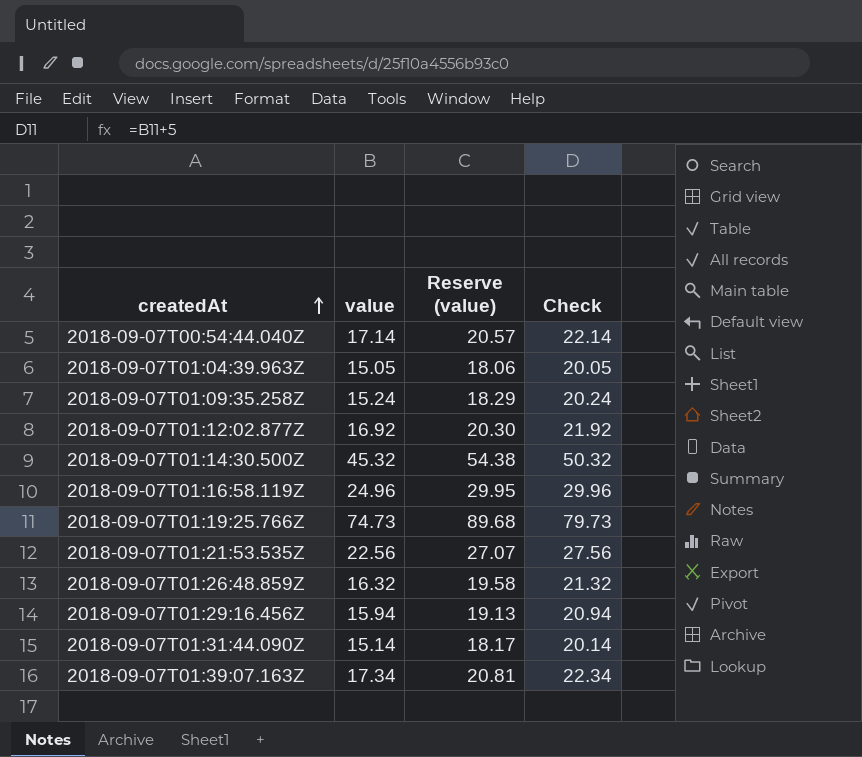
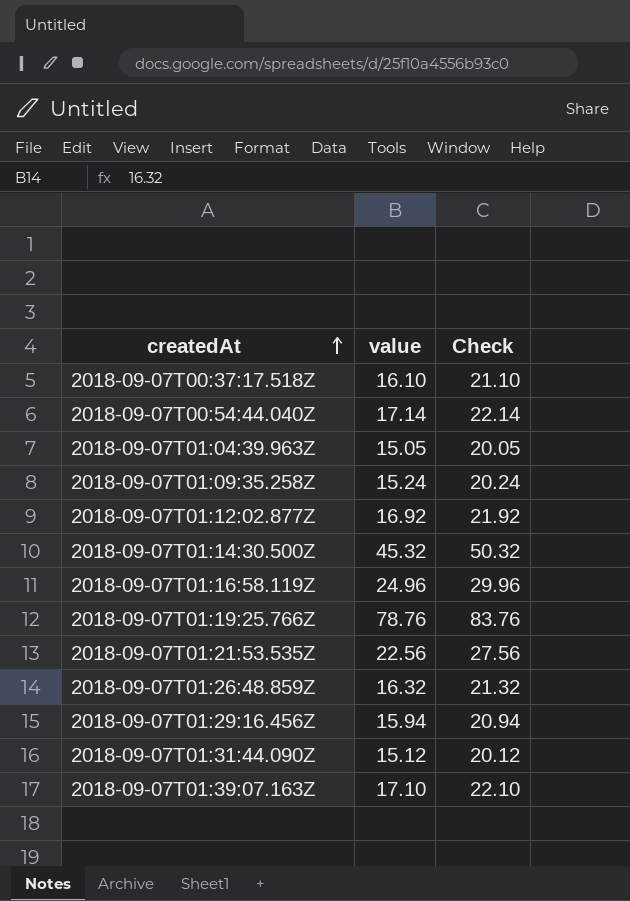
column Reserve (value) | formula: [value] * 1.2 -> none
row 2018-09-07T00:37:17.518Z: none -> 16.10 | 21.10
2018-09-07T01:19:25.766Z | value: 74.73 -> 78.76
2018-09-07T01:19:25.766Z | Check: 79.73 -> 83.76
2018-09-07T01:31:44.090Z | value: 15.14 -> 15.12
2018-09-07T01:31:44.090Z | Check: 20.14 -> 20.12
2018-09-07T01:39:07.163Z | value: 17.34 -> 17.10
2018-09-07T01:39:07.163Z | Check: 22.34 -> 22.10

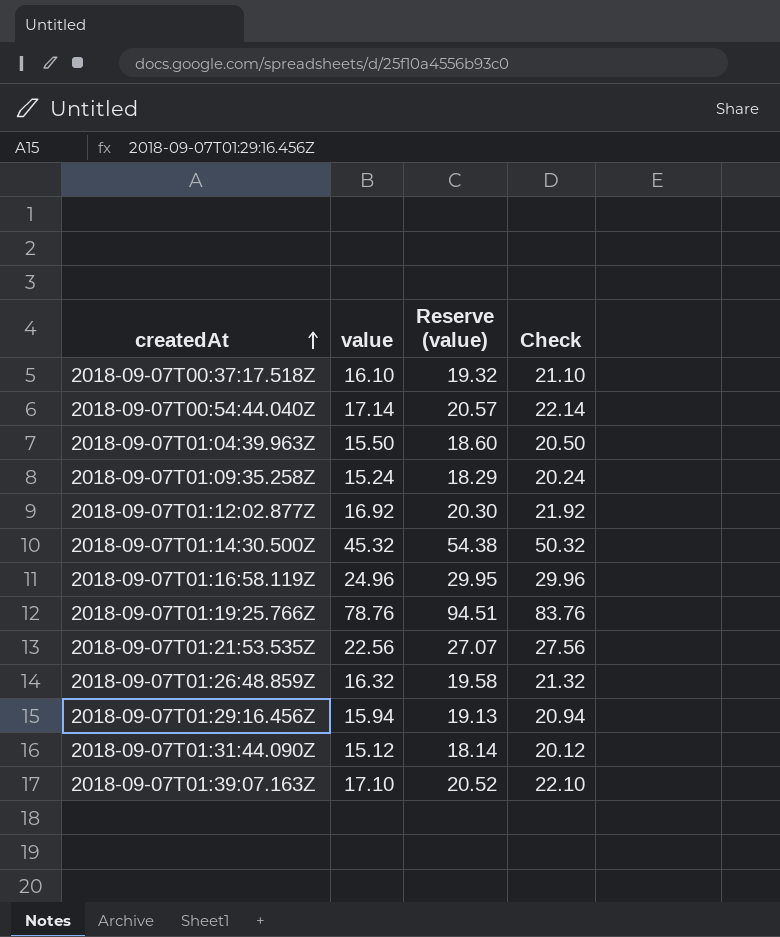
column Reserve (value) | formula: none -> [value] * 1.2
2018-09-07T01:04:39.963Z | value: 15.05 -> 15.50
2018-09-07T01:04:39.963Z | Check: 20.05 -> 20.50

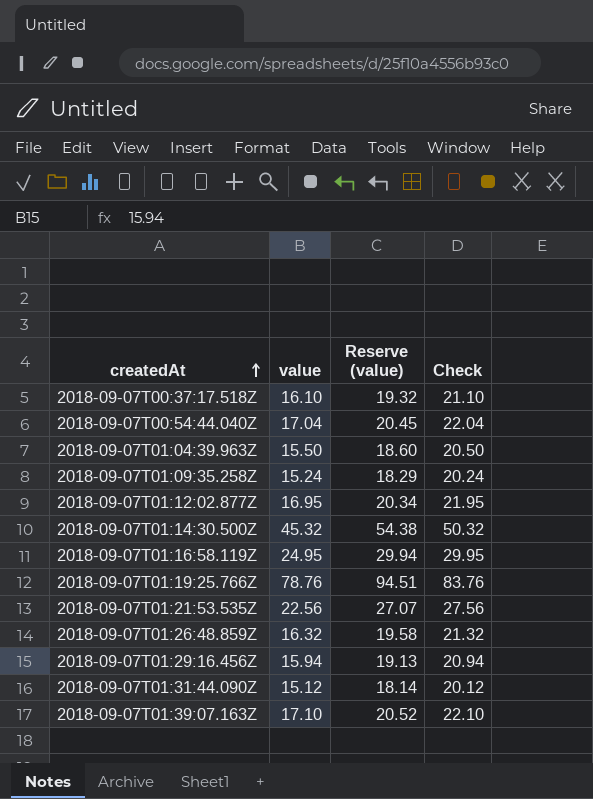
2018-09-07T00:54:44.040Z | value: 17.14 -> 17.04
2018-09-07T00:54:44.040Z | Reserve (value): 20.57 -> 20.45
2018-09-07T00:54:44.040Z | Check: 22.14 -> 22.04
2018-09-07T01:12:02.877Z | value: 16.92 -> 16.95
2018-09-07T01:12:02.877Z | Reserve (value): 20.30 -> 20.34
2018-09-07T01:12:02.877Z | Check: 21.92 -> 21.95
2018-09-07T01:16:58.119Z | value: 24.96 -> 24.95
2018-09-07T01:16:58.119Z | Reserve (value): 29.95 -> 29.94
2018-09-07T01:16:58.119Z | Check: 29.96 -> 29.95

